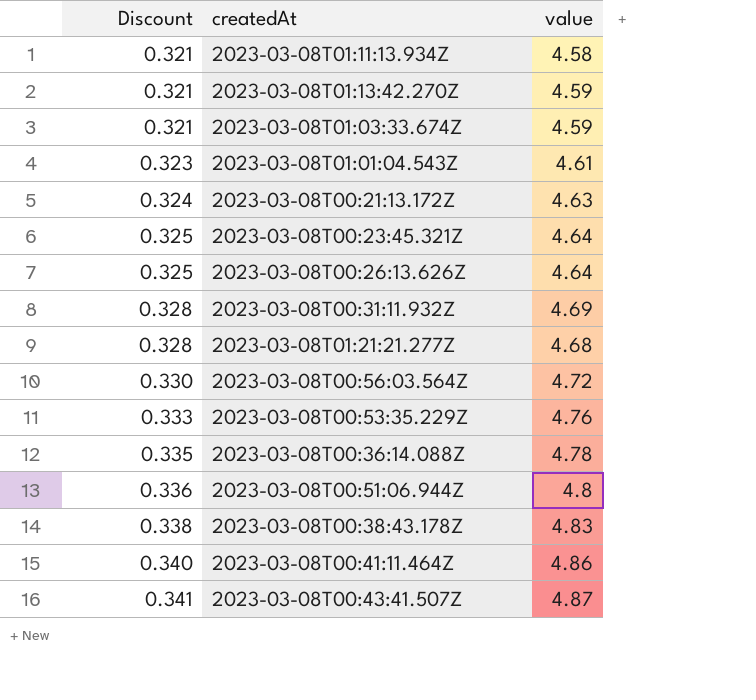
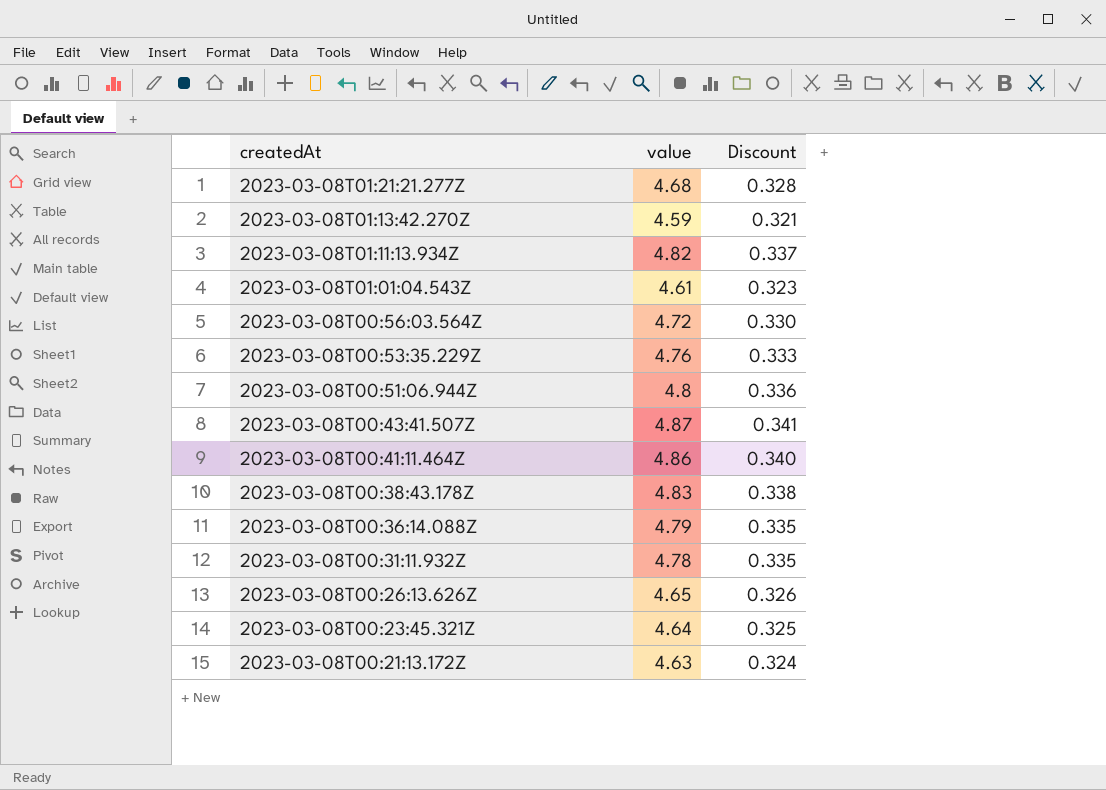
row order: Discount ascending -> createdAt descending
column Discount | position: 1 -> 3
row 2023-03-08T01:03:33.674Z: 0.321 | 4.59 -> none
2023-03-08T01:11:13.934Z | value: 4.58 -> 4.82
2023-03-08T01:11:13.934Z | Discount: 0.321 -> 0.337
2023-03-08T00:36:14.088Z | value: 4.78 -> 4.79
2023-03-08T00:31:11.932Z | value: 4.69 -> 4.78
2023-03-08T00:31:11.932Z | Discount: 0.328 -> 0.335
2023-03-08T00:26:13.626Z | value: 4.64 -> 4.65
2023-03-08T00:26:13.626Z | Discount: 0.325 -> 0.326

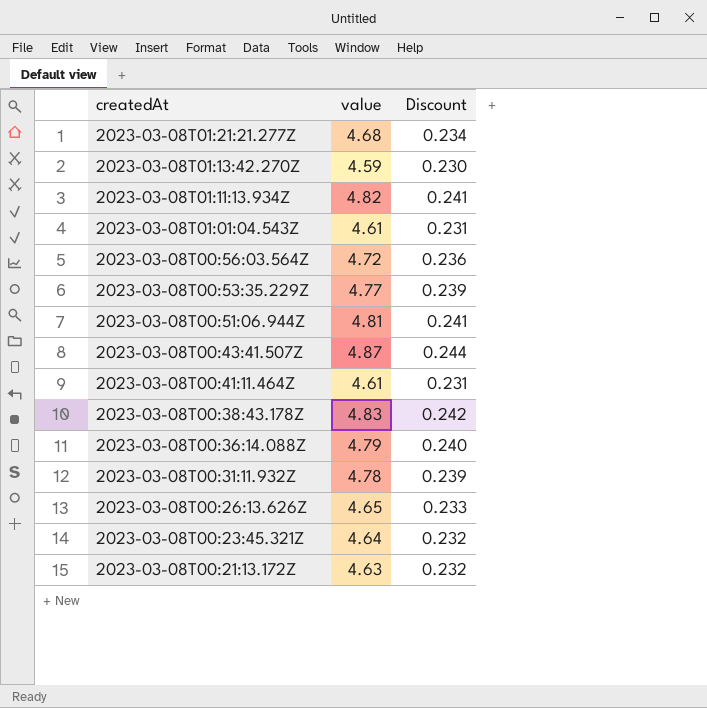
column Discount | formula: [value] * 0.07 -> [value] * 0.05
2023-03-08T00:53:35.229Z | value: 4.76 -> 4.77
2023-03-08T00:51:06.944Z | value: 4.8 -> 4.81
2023-03-08T00:41:11.464Z | value: 4.86 -> 4.61

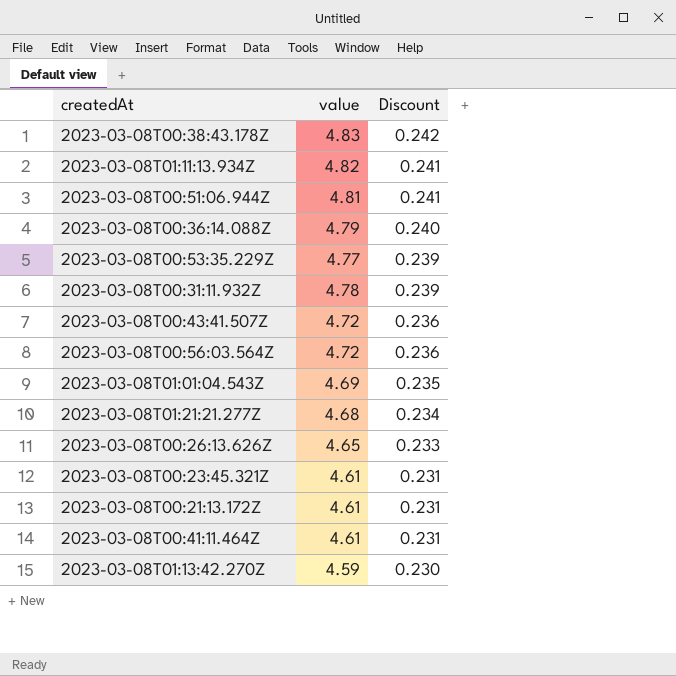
row order: createdAt descending -> Discount descending
2023-03-08T00:43:41.507Z | value: 4.87 -> 4.72
2023-03-08T00:43:41.507Z | Discount: 0.244 -> 0.236
2023-03-08T01:01:04.543Z | value: 4.61 -> 4.69
2023-03-08T01:01:04.543Z | Discount: 0.231 -> 0.235
2023-03-08T00:23:45.321Z | value: 4.64 -> 4.61
2023-03-08T00:23:45.321Z | Discount: 0.232 -> 0.231
2023-03-08T00:21:13.172Z | value: 4.63 -> 4.61
2023-03-08T00:21:13.172Z | Discount: 0.232 -> 0.231

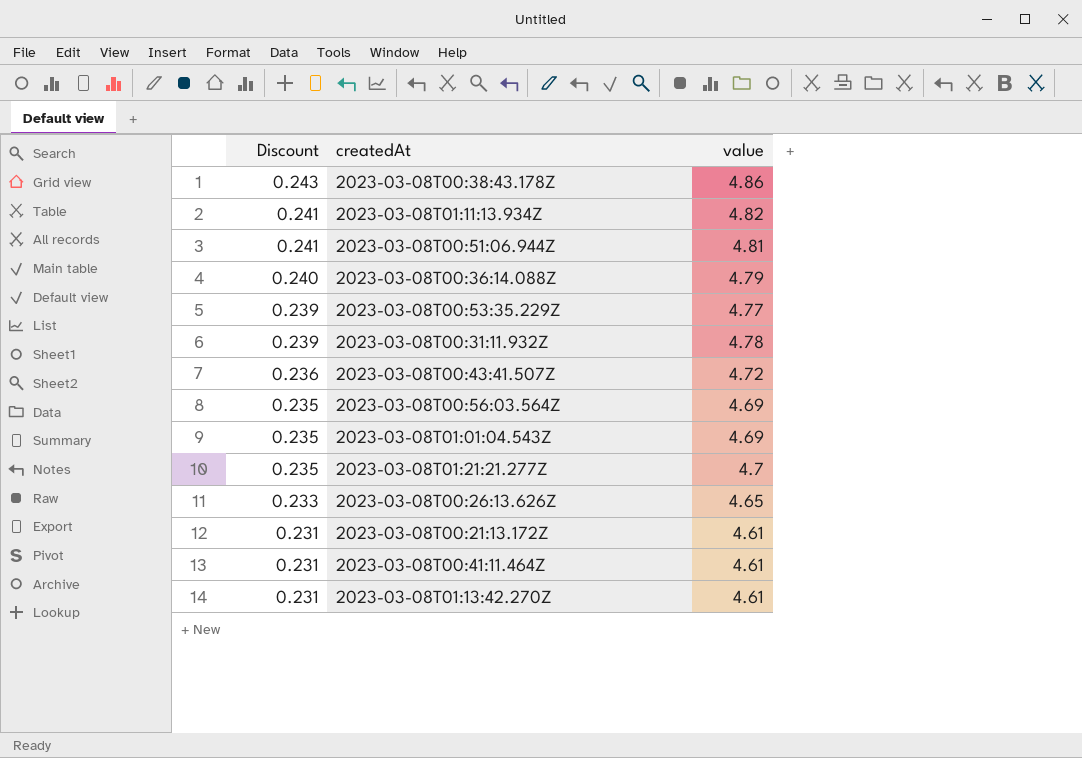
column Discount | position: 3 -> 1
row 2023-03-08T00:23:45.321Z: 4.61 | 0.231 -> none
2023-03-08T00:38:43.178Z | Discount: 0.242 -> 0.243
2023-03-08T00:38:43.178Z | value: 4.83 -> 4.86
2023-03-08T00:56:03.564Z | Discount: 0.236 -> 0.235
2023-03-08T00:56:03.564Z | value: 4.72 -> 4.69
2023-03-08T01:21:21.277Z | Discount: 0.234 -> 0.235
2023-03-08T01:21:21.277Z | value: 4.68 -> 4.7
2023-03-08T01:13:42.270Z | Discount: 0.230 -> 0.231
2023-03-08T01:13:42.270Z | value: 4.59 -> 4.61

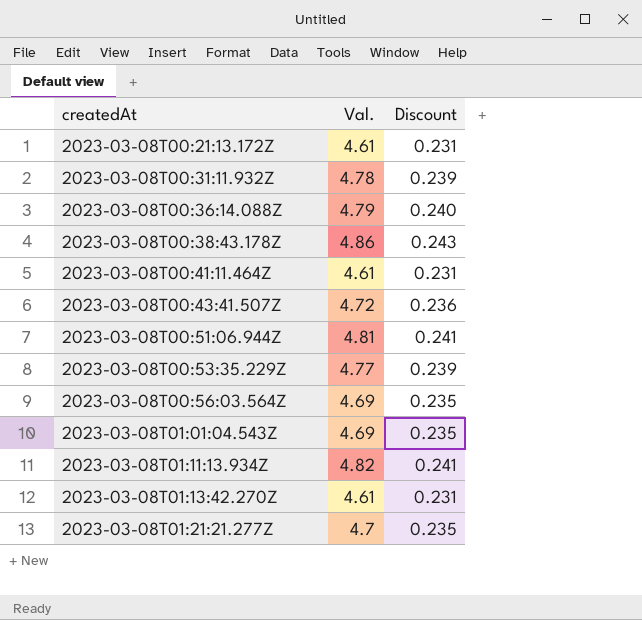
row order: Discount descending -> createdAt ascending
column name: value -> Val.
column Discount | position: 1 -> 3
row 2023-03-08T00:26:13.626Z: 0.233 | 4.65 -> none

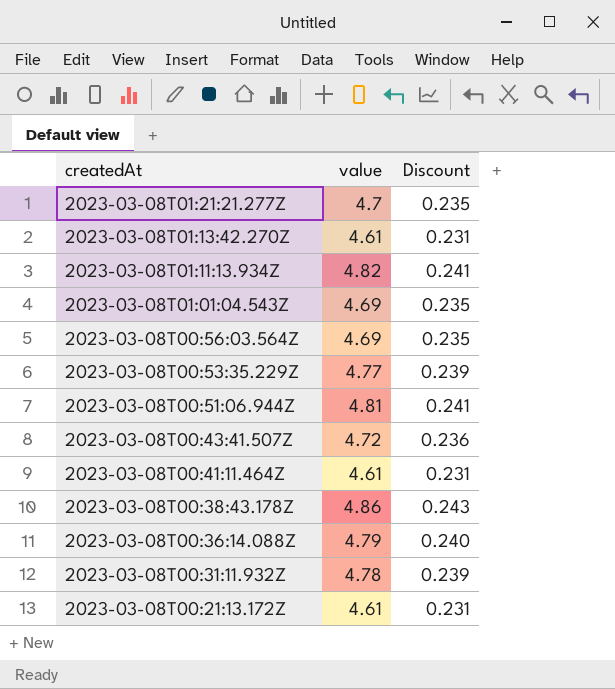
row order: createdAt ascending -> createdAt descending
column name: Val. -> value

